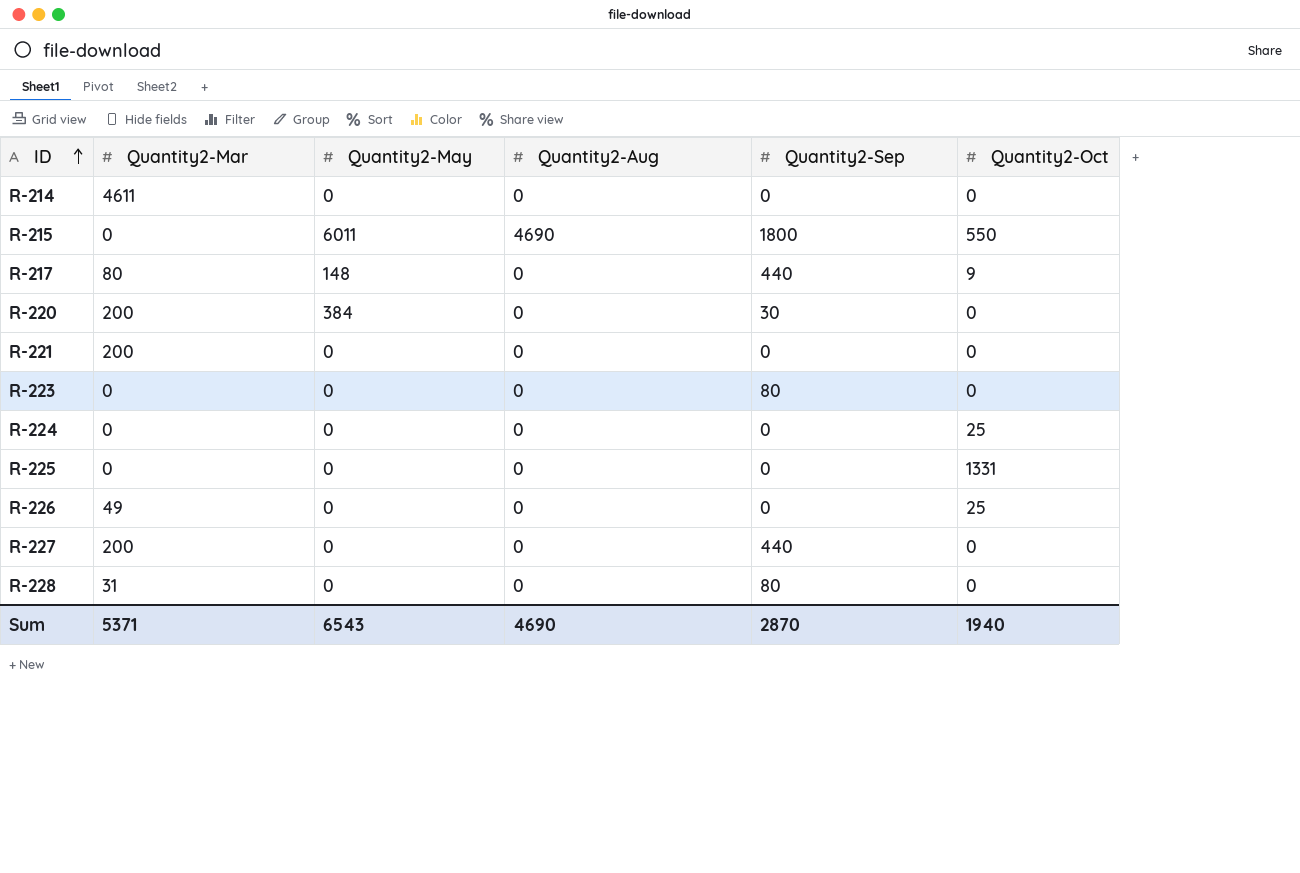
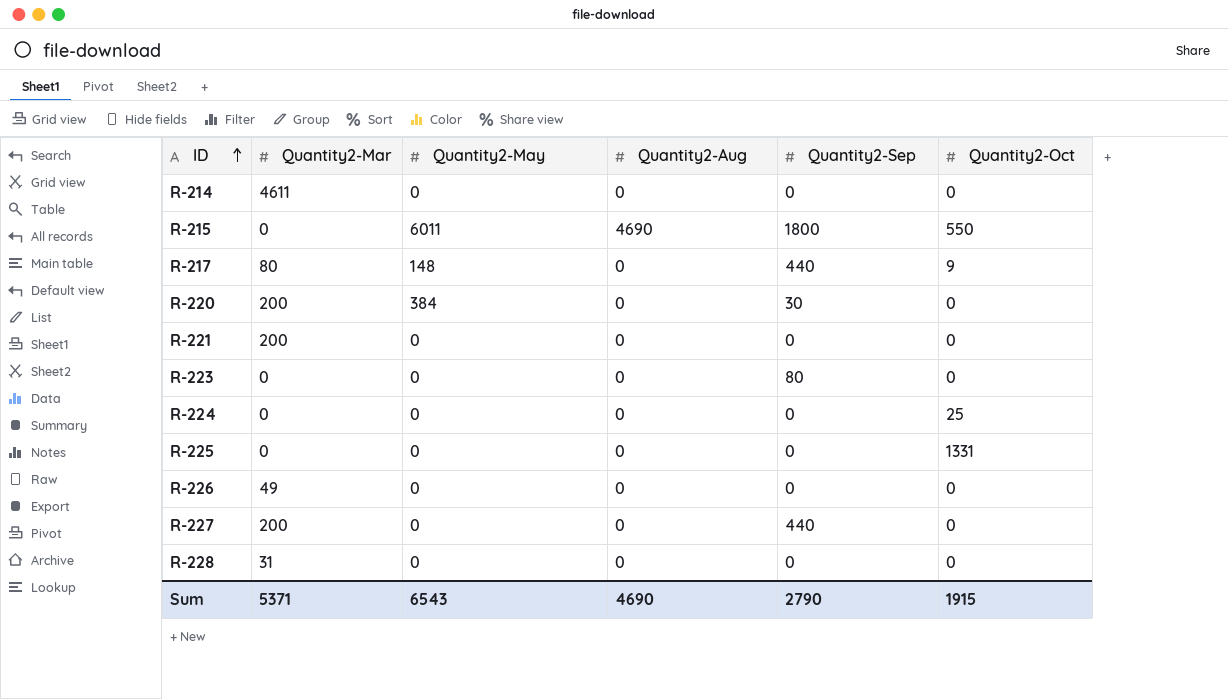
R-226 | Quantity2-Oct: 25 -> 0
R-228 | Quantity2-Sep: 80 -> 0
Sum | Quantity2-Sep: 2870 -> 2790
Sum | Quantity2-Oct: 1940 -> 1915

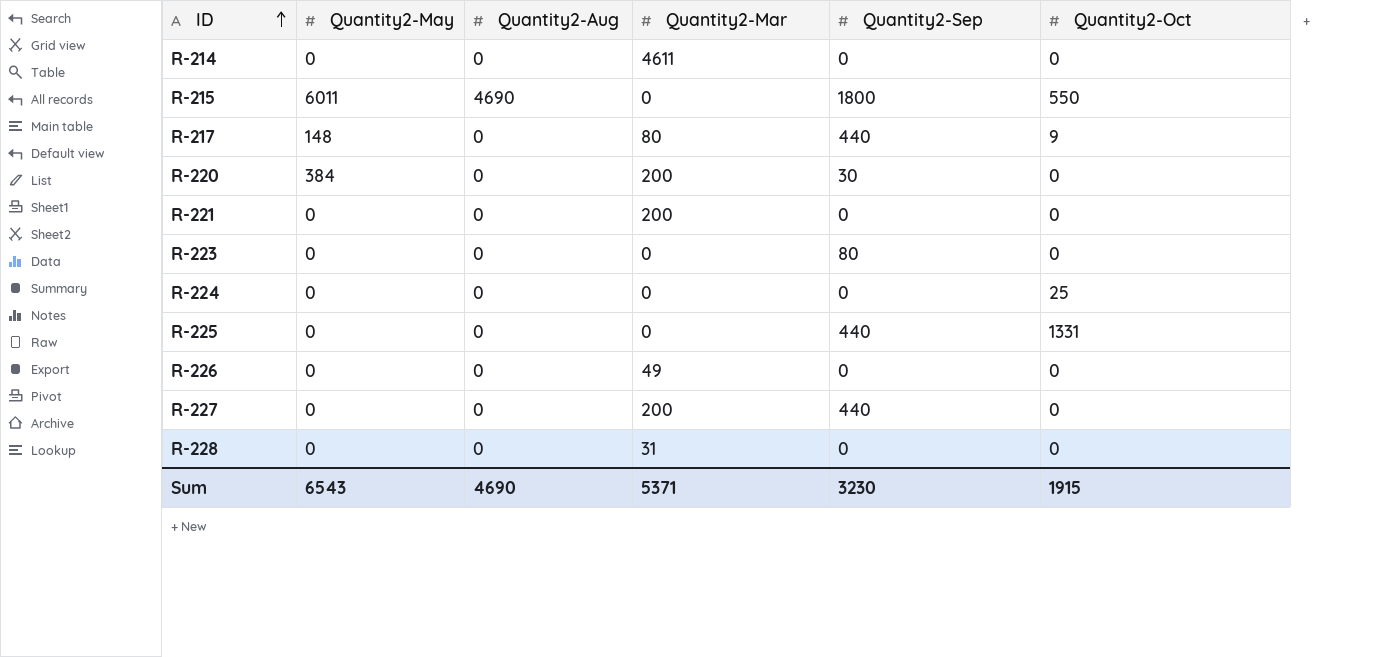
column Quantity2-Mar | position: 2 -> 4
R-225 | Quantity2-Sep: 0 -> 440
Sum | Quantity2-Sep: 2790 -> 3230

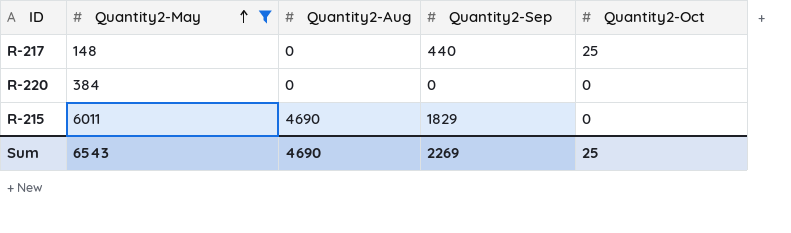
filter: none -> Quantity2-May != 0
row order: ID ascending -> Quantity2-May ascending
column Quantity2-Mar | position: 4 -> none
R-217 | Quantity2-Oct: 9 -> 25
R-220 | Quantity2-Sep: 30 -> 0
R-215 | Quantity2-Sep: 1800 -> 1829
R-215 | Quantity2-Oct: 550 -> 0
Sum | Quantity2-Sep: 3230 -> 2269
Sum | Quantity2-Oct: 1915 -> 25

